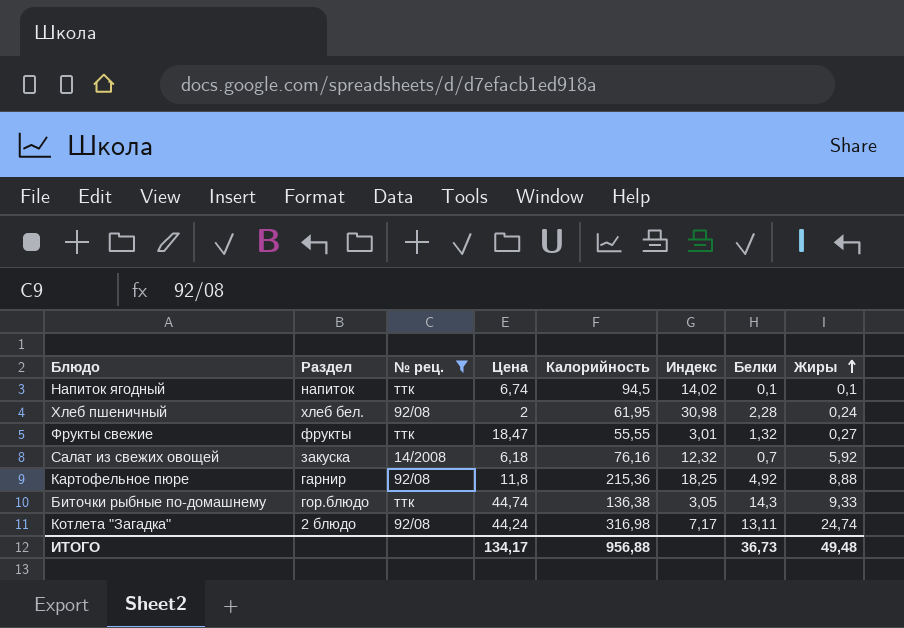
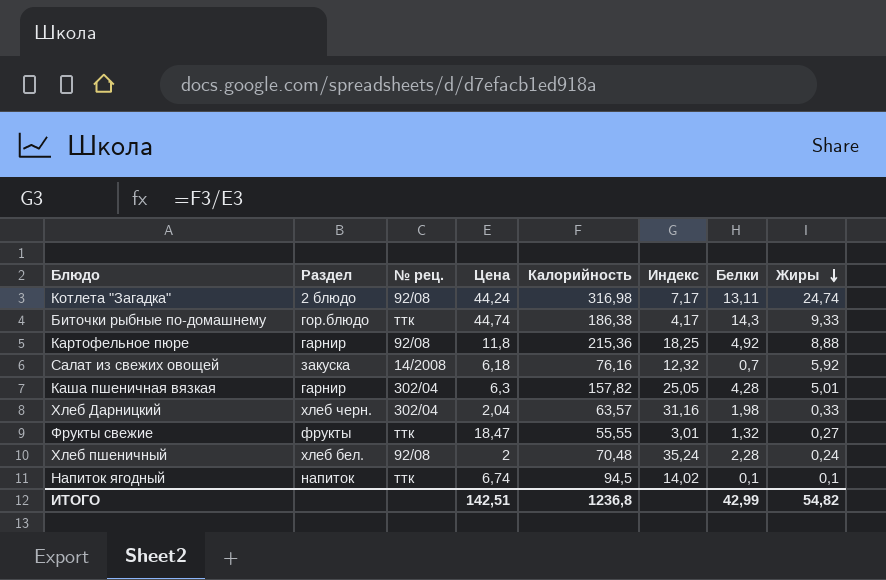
filter: № рец. != 302/04 -> none
row order: Жиры ascending -> Жиры descending
Биточки рыбные по-домашнему | Калорийность: 136,38 -> 186,38
Биточки рыбные по-домашнему | Индекс: 3,05 -> 4,17
Хлеб пшеничный | Калорийность: 61,95 -> 70,48
Хлеб пшеничный | Индекс: 30,98 -> 35,24
ИТОГО | Цена: 134,17 -> 142,51
ИТОГО | Калорийность: 956,88 -> 1236,8
ИТОГО | Белки: 36,73 -> 42,99
ИТОГО | Жиры: 49,48 -> 54,82

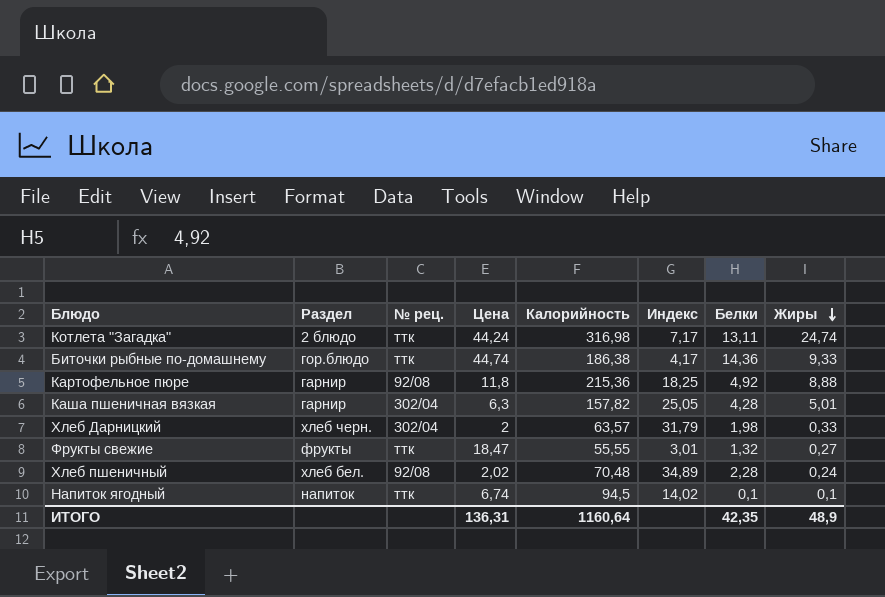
row Салат из свежих овощей: закуска | 14/2008 | 6,18 | 76,16 | 12,32 | 0,7 | 5,92 -> none
Котлета "Загадка" | № рец.: 92/08 -> ттк
Биточки рыбные по-домашнему | Белки: 14,3 -> 14,36
Хлеб Дарницкий | Цена: 2,04 -> 2
Хлеб Дарницкий | Индекс: 31,16 -> 31,79
Хлеб пшеничный | Цена: 2 -> 2,02
Хлеб пшеничный | Индекс: 35,24 -> 34,89
ИТОГО | Цена: 142,51 -> 136,31
ИТОГО | Калорийность: 1236,8 -> 1160,64
ИТОГО | Белки: 42,99 -> 42,35
ИТОГО | Жиры: 54,82 -> 48,9

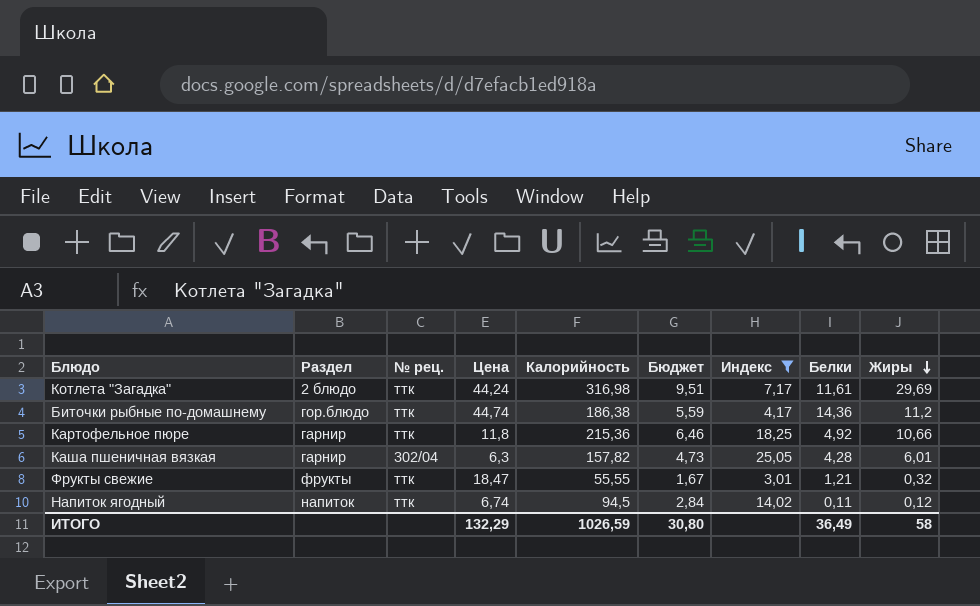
filter: none -> Индекс <= 25,05
column Бюджет | formula: none -> [Калорийность] * 0,03
Котлета "Загадка" | Белки: 13,11 -> 11,61
Котлета "Загадка" | Жиры: 24,74 -> 29,69
Биточки рыбные по-домашнему | Жиры: 9,33 -> 11,2
Картофельное пюре | № рец.: 92/08 -> ттк
Картофельное пюре | Жиры: 8,88 -> 10,66
Каша пшеничная вязкая | Жиры: 5,01 -> 6,01
Фрукты свежие | Белки: 1,32 -> 1,21
Фрукты свежие | Жиры: 0,27 -> 0,32
Напиток ягодный | Белки: 0,1 -> 0,11
Напиток ягодный | Жиры: 0,1 -> 0,12
ИТОГО | Цена: 136,31 -> 132,29
ИТОГО | Калорийность: 1160,64 -> 1026,59
ИТОГО | Белки: 42,35 -> 36,49
ИТОГО | Жиры: 48,9 -> 58

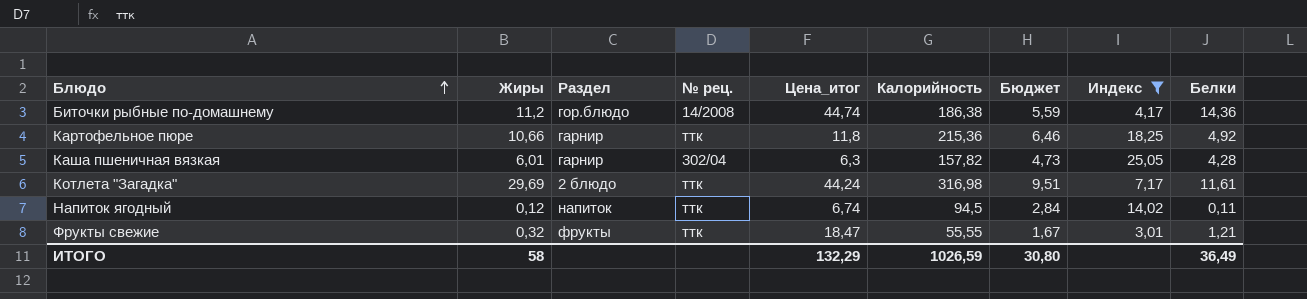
row order: Жиры descending -> Блюдо ascending
column Жиры | position: 9 -> 2
column name: Цена -> Цена_итог
Биточки рыбные по-домашнему | № рец.: ттк -> 14/2008

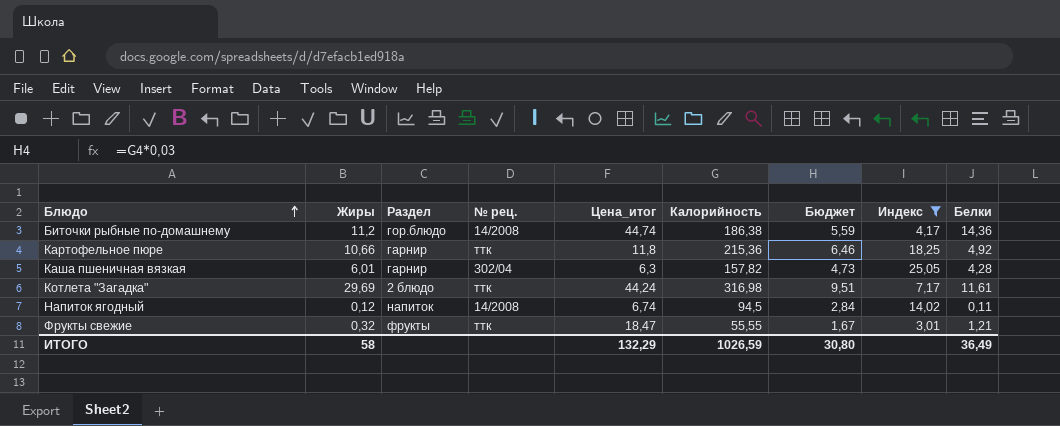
Напиток ягодный | № рец.: ттк -> 14/2008

